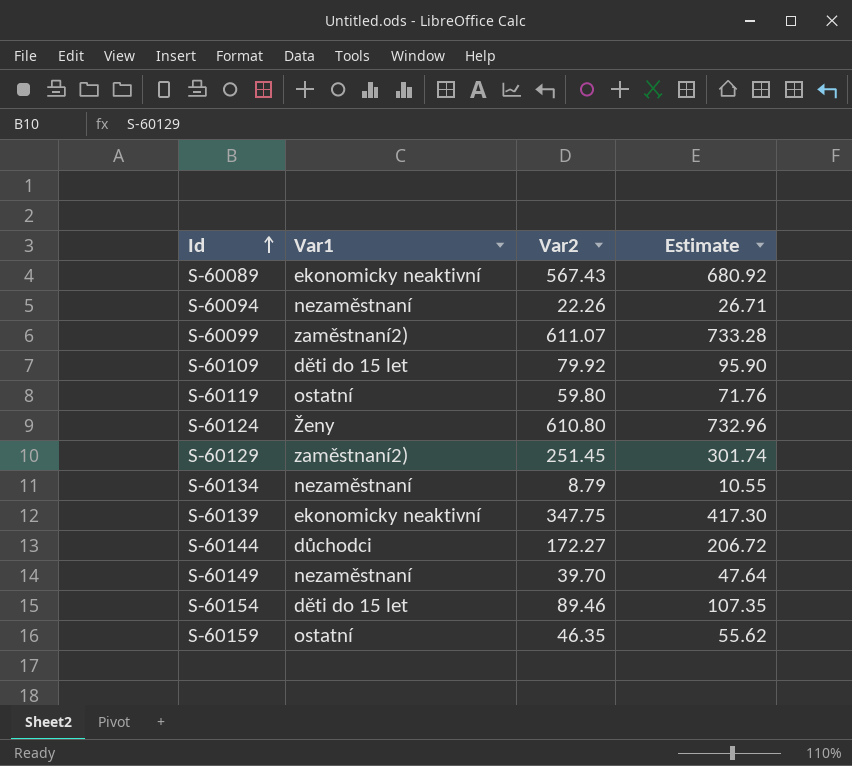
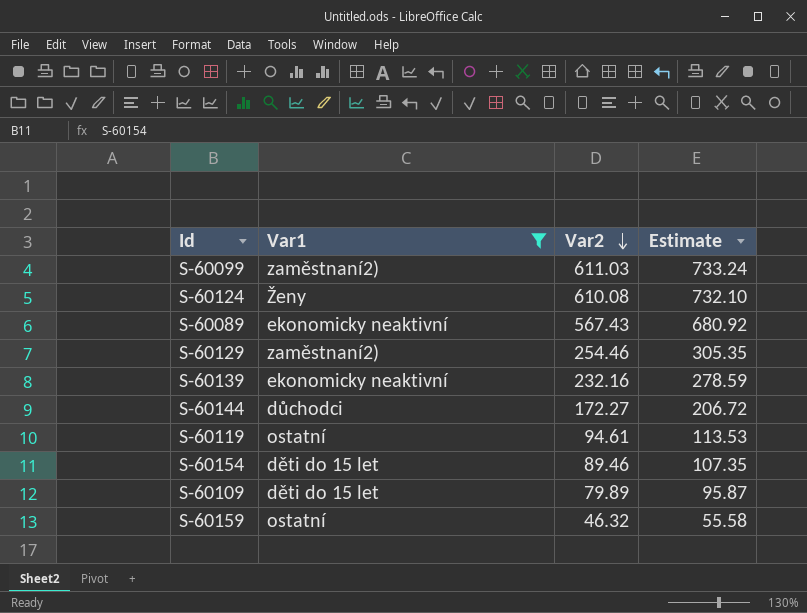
filter: none -> Var1 != nezaměstnaní
row order: Id ascending -> Var2 descending
S-60099 | Var2: 611.07 -> 611.03
S-60099 | Estimate: 733.28 -> 733.24
S-60124 | Var2: 610.80 -> 610.08
S-60124 | Estimate: 732.96 -> 732.10
S-60129 | Var2: 251.45 -> 254.46
S-60129 | Estimate: 301.74 -> 305.35
S-60139 | Var2: 347.75 -> 232.16
S-60139 | Estimate: 417.30 -> 278.59
S-60119 | Var2: 59.80 -> 94.61
S-60119 | Estimate: 71.76 -> 113.53
S-60109 | Var2: 79.92 -> 79.89
S-60109 | Estimate: 95.90 -> 95.87
S-60159 | Var2: 46.35 -> 46.32
S-60159 | Estimate: 55.62 -> 55.58

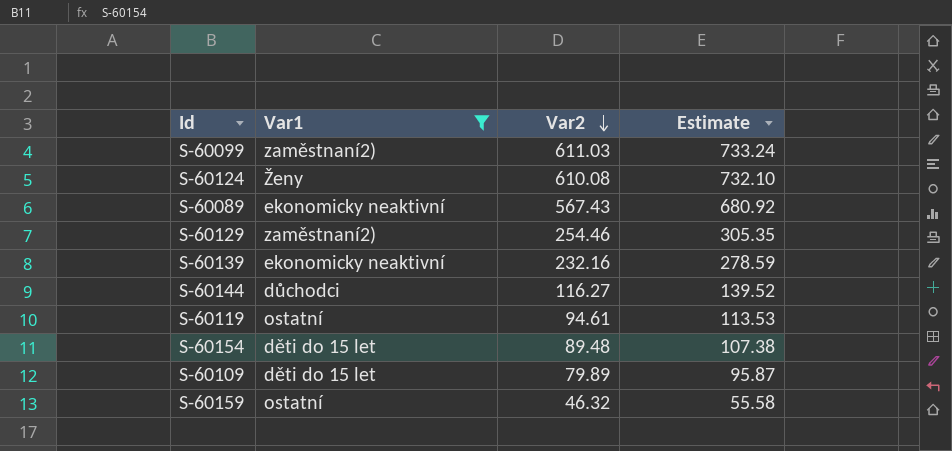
S-60144 | Var2: 172.27 -> 116.27
S-60144 | Estimate: 206.72 -> 139.52
S-60154 | Var2: 89.46 -> 89.48
S-60154 | Estimate: 107.35 -> 107.38

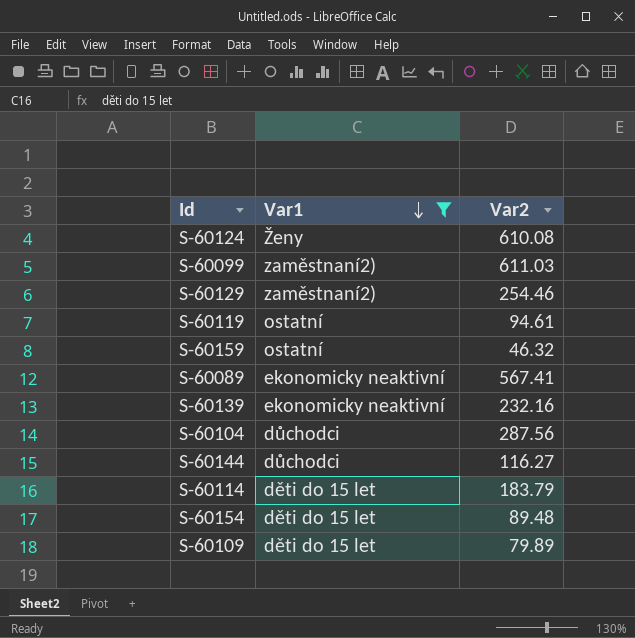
row order: Var2 descending -> Var1 descending
column Estimate | formula: [Var2] * 1.2 -> none
S-60089 | Var2: 567.43 -> 567.41
row S-60104: none -> důchodci | 287.56
row S-60114: none -> děti do 15 let | 183.79

